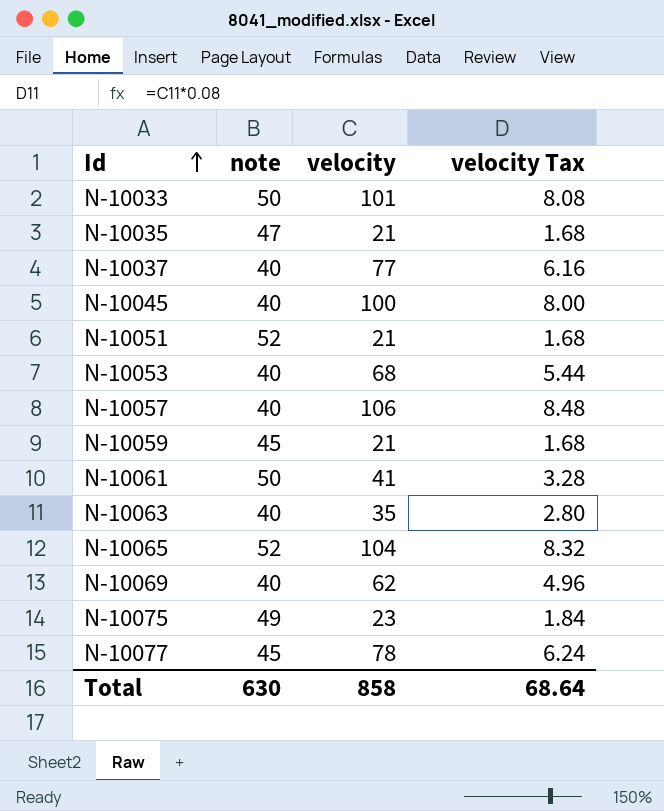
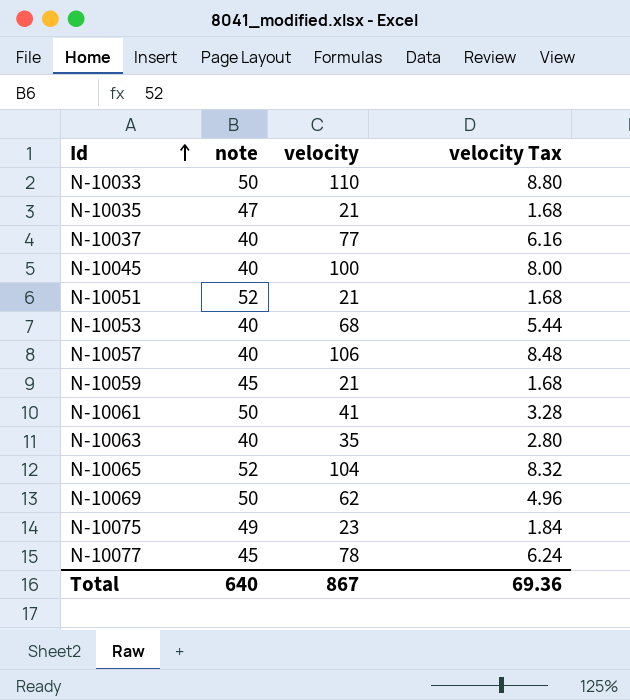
N-10033 | velocity: 101 -> 110
N-10033 | velocity Tax: 8.08 -> 8.80
N-10069 | note: 40 -> 50
Total | note: 630 -> 640
Total | velocity: 858 -> 867
Total | velocity Tax: 68.64 -> 69.36

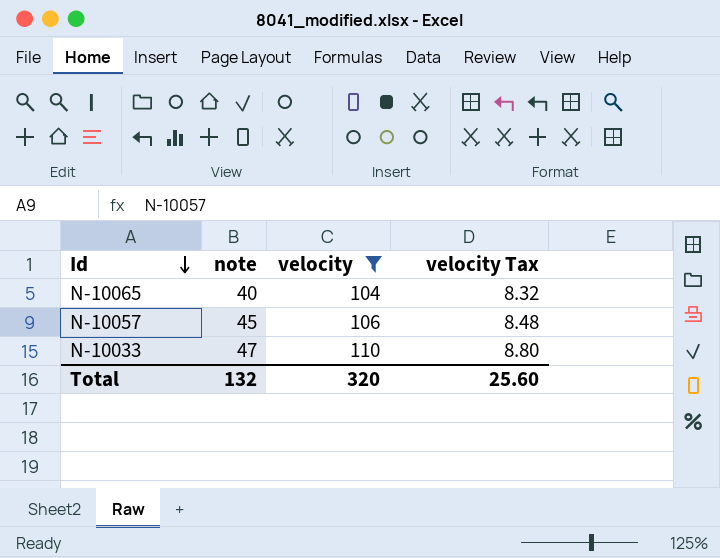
filter: none -> velocity >= 104
row order: Id ascending -> Id descending
N-10065 | note: 52 -> 40
N-10057 | note: 40 -> 45
N-10033 | note: 50 -> 47
Total | note: 640 -> 132
Total | velocity: 867 -> 320
Total | velocity Tax: 69.36 -> 25.60

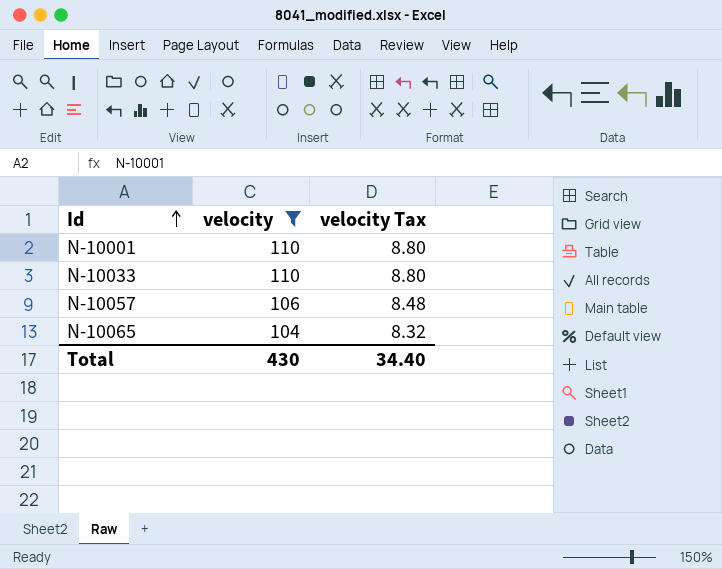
row order: Id descending -> Id ascending
column note | position: 2 -> none
row N-10001: none -> 110 | 8.80
Total | velocity: 320 -> 430
Total | velocity Tax: 25.60 -> 34.40

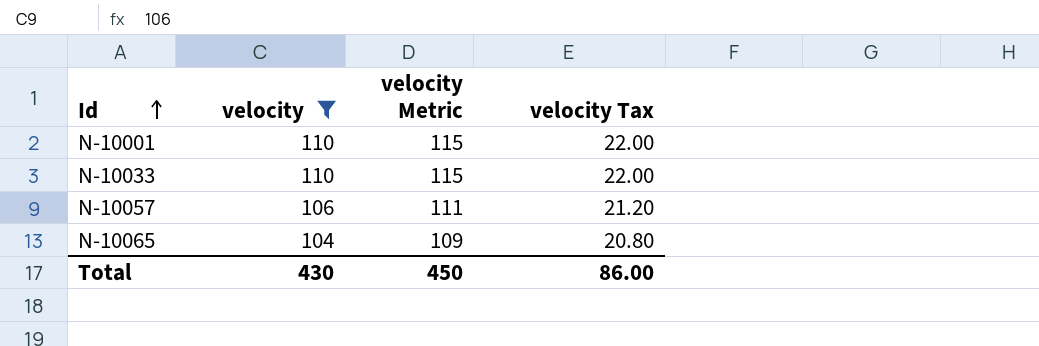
column velocity Metric | formula: none -> [velocity] + 5
column velocity Tax | formula: [velocity] * 0.08 -> [velocity] * 0.2
Total | velocity Tax: 34.40 -> 86.00

